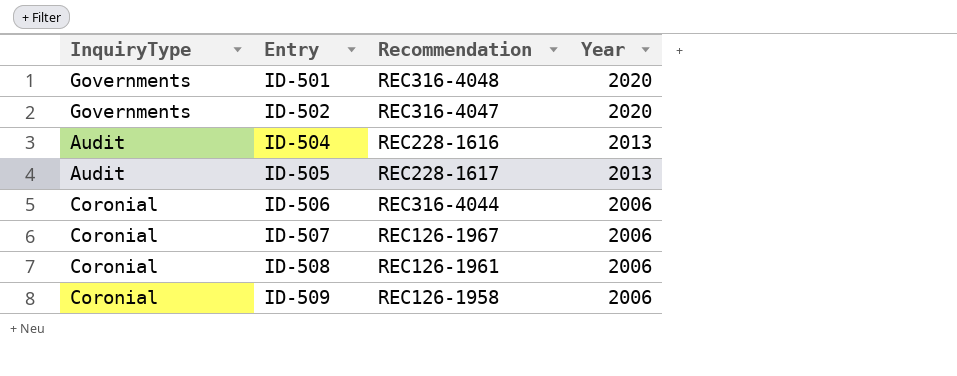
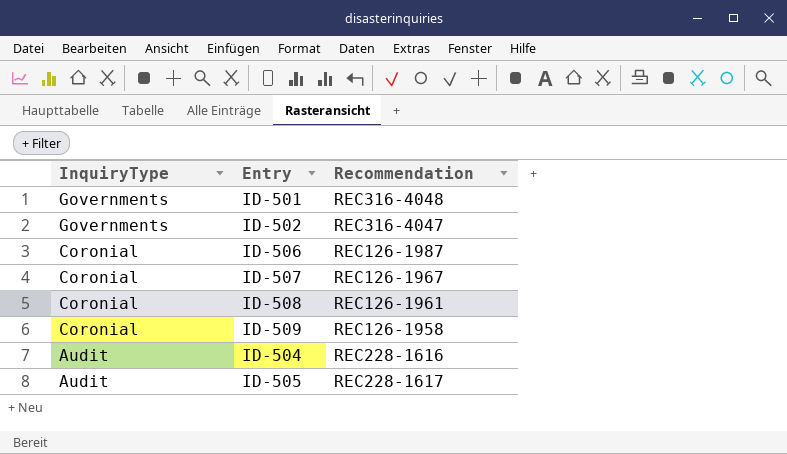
row order: Entry ascending -> InquiryType descending
column Year | position: 4 -> none
ID-506 | Recommendation: REC316-4044 -> REC126-1987

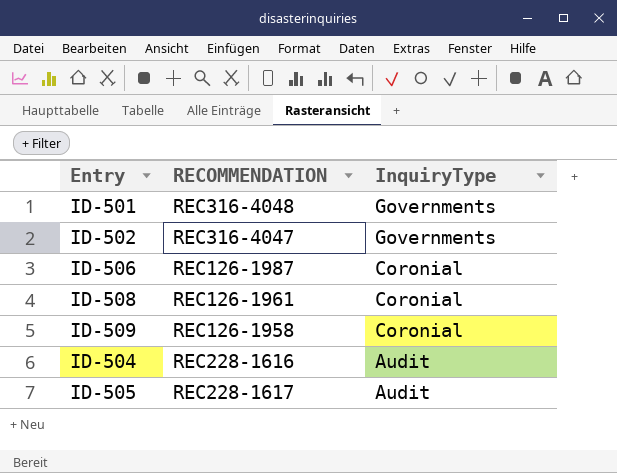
column name: Recommendation -> RECOMMENDATION
column InquiryType | position: 1 -> 3
row ID-507: Coronial | REC126-1967 -> none

